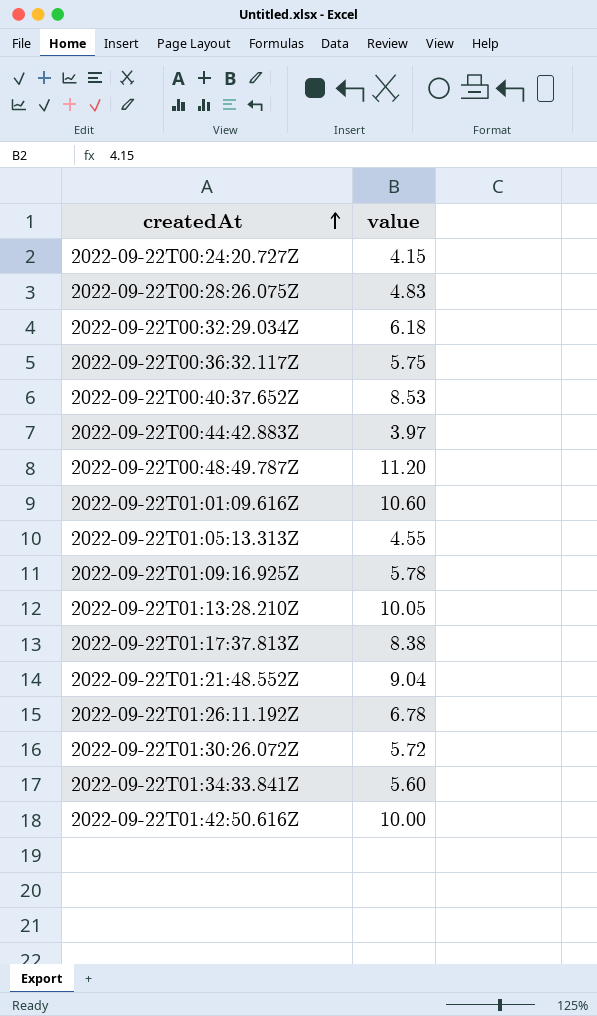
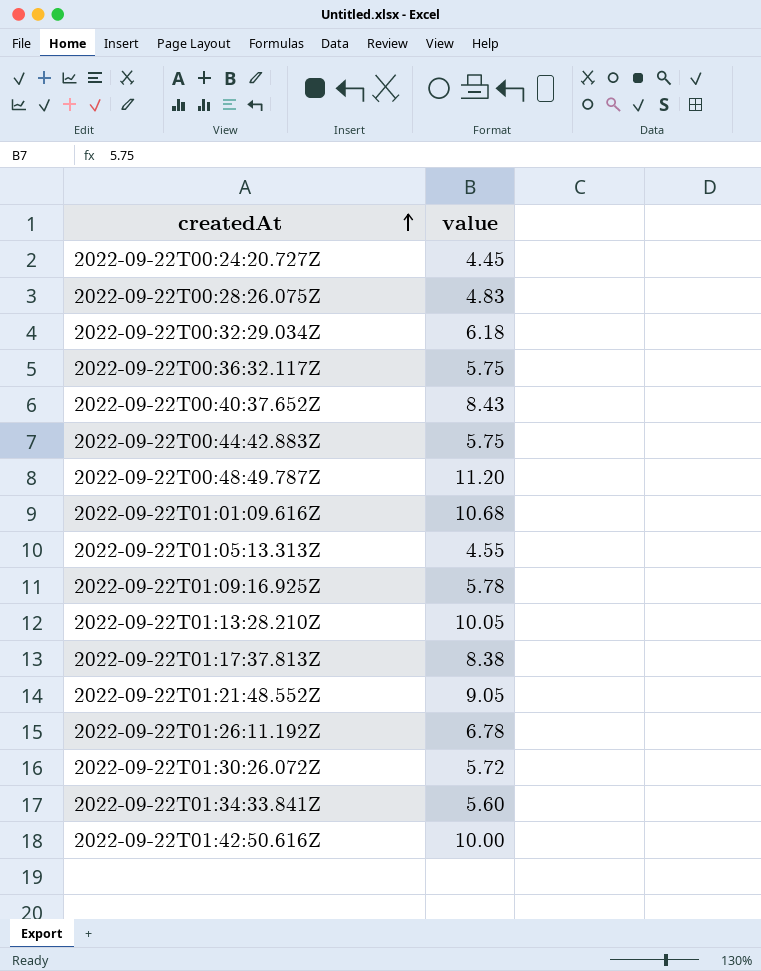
2022-09-22T00:24:20.727Z | value: 4.15 -> 4.45
2022-09-22T00:40:37.652Z | value: 8.53 -> 8.43
2022-09-22T00:44:42.883Z | value: 3.97 -> 5.75
2022-09-22T01:01:09.616Z | value: 10.60 -> 10.68
2022-09-22T01:21:48.552Z | value: 9.04 -> 9.05

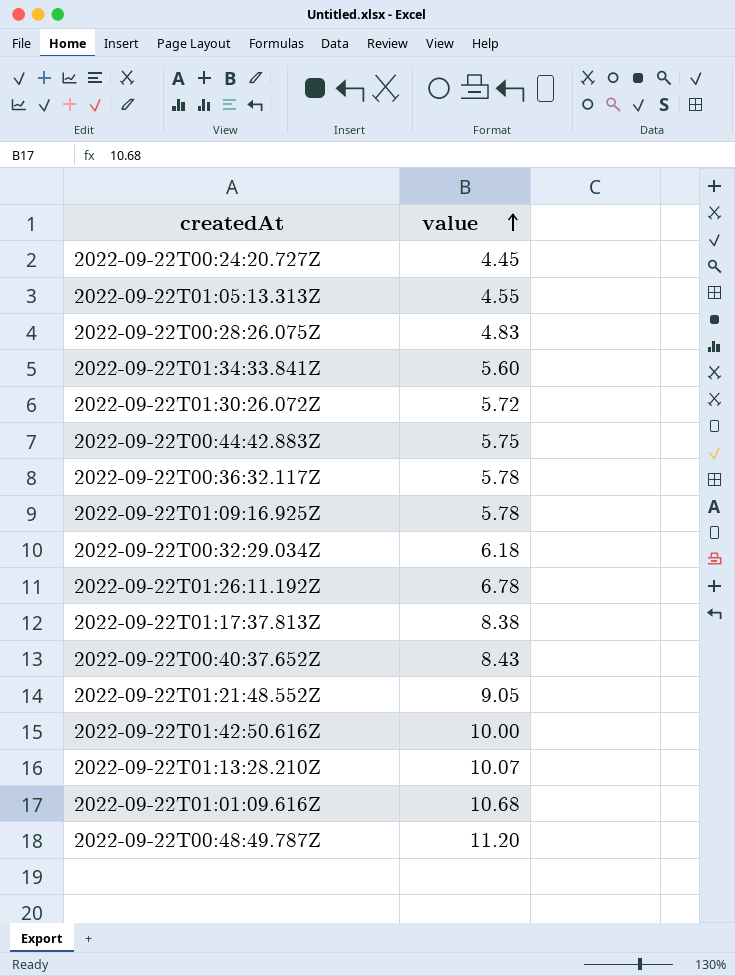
row order: createdAt ascending -> value ascending
2022-09-22T00:36:32.117Z | value: 5.75 -> 5.78
2022-09-22T01:13:28.210Z | value: 10.05 -> 10.07

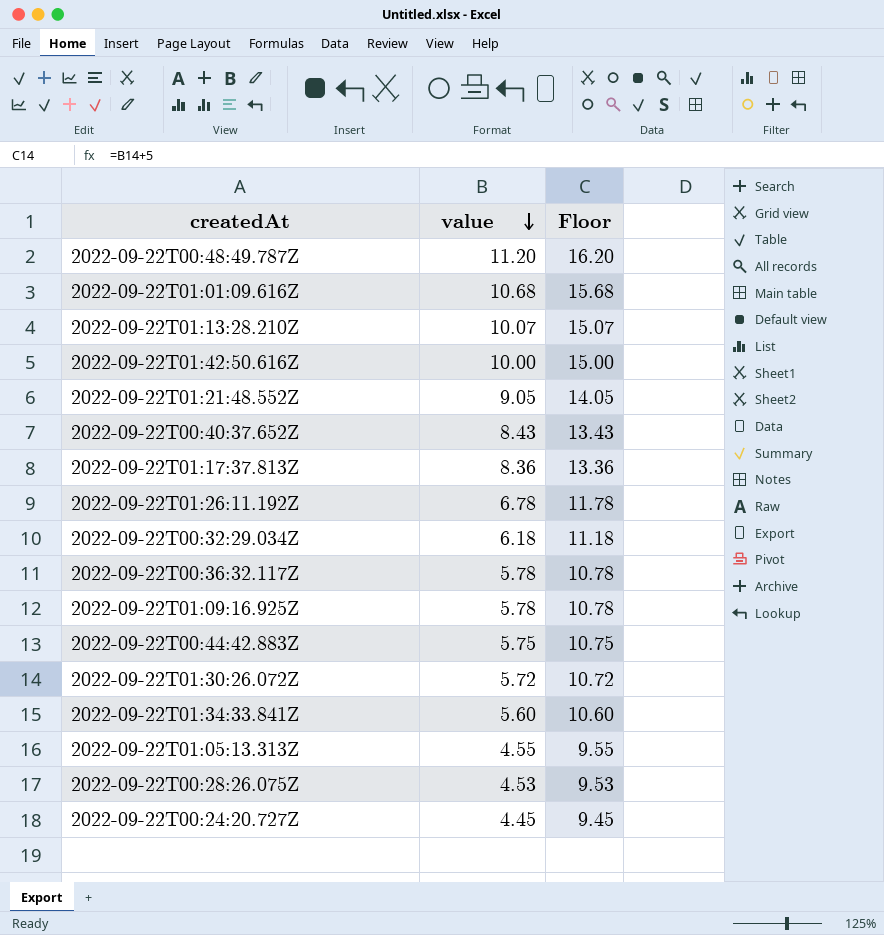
row order: value ascending -> value descending
column Floor | formula: none -> [value] + 5
2022-09-22T01:17:37.813Z | value: 8.38 -> 8.36
2022-09-22T00:28:26.075Z | value: 4.83 -> 4.53

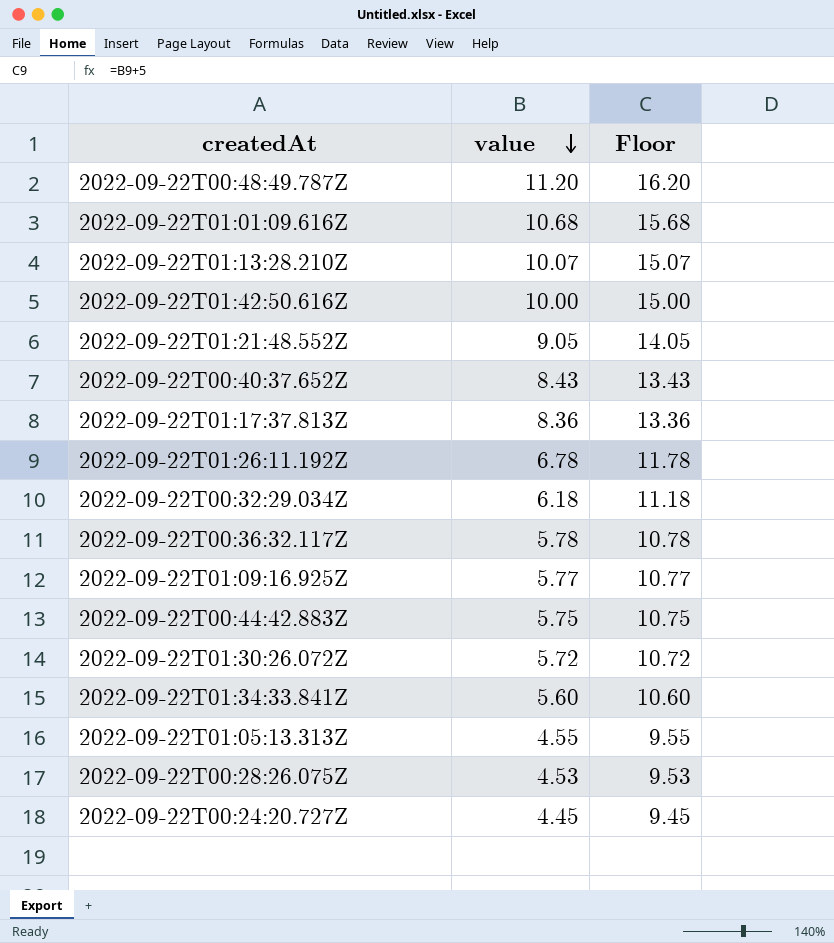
2022-09-22T01:09:16.925Z | value: 5.78 -> 5.77
2022-09-22T01:09:16.925Z | Floor: 10.78 -> 10.77

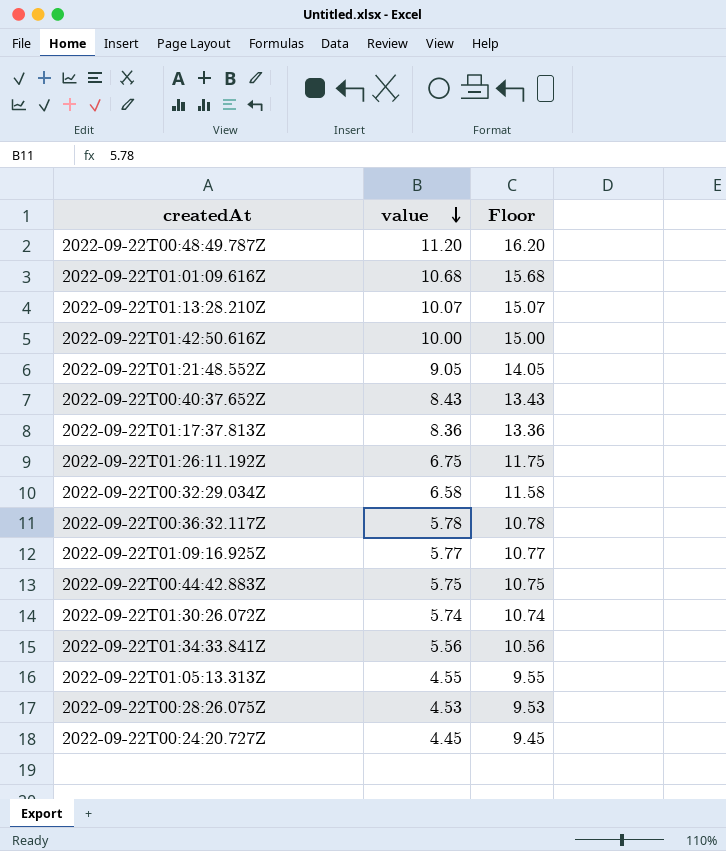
2022-09-22T01:26:11.192Z | value: 6.78 -> 6.75
2022-09-22T01:26:11.192Z | Floor: 11.78 -> 11.75
2022-09-22T00:32:29.034Z | value: 6.18 -> 6.58
2022-09-22T00:32:29.034Z | Floor: 11.18 -> 11.58
2022-09-22T01:30:26.072Z | value: 5.72 -> 5.74
2022-09-22T01:30:26.072Z | Floor: 10.72 -> 10.74
2022-09-22T01:34:33.841Z | value: 5.60 -> 5.56
2022-09-22T01:34:33.841Z | Floor: 10.60 -> 10.56

